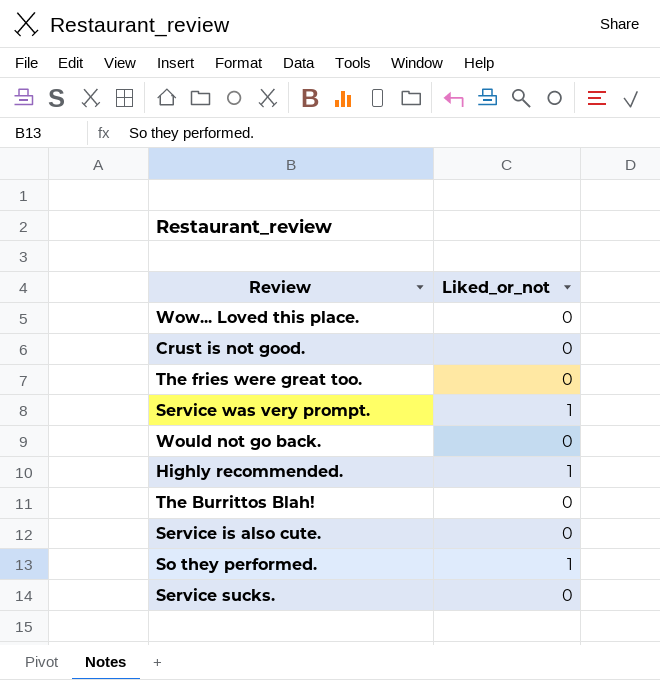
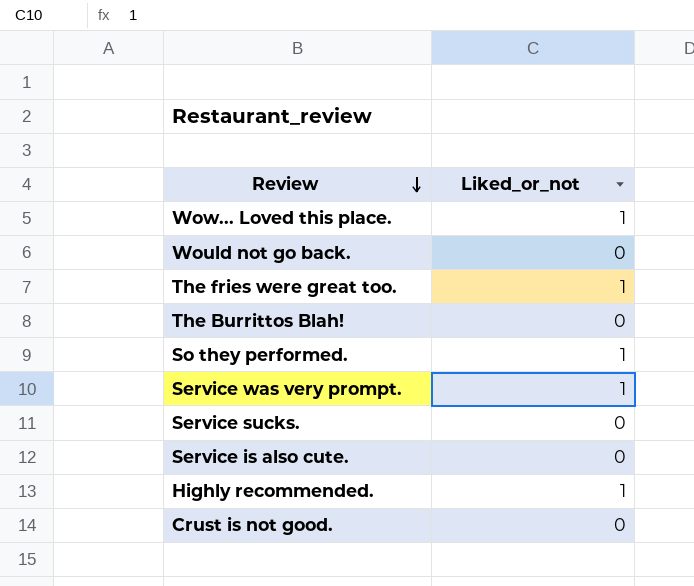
row order: none -> Review descending
Wow... Loved this place. | Liked_or_not: 0 -> 1
The fries were great too. | Liked_or_not: 0 -> 1

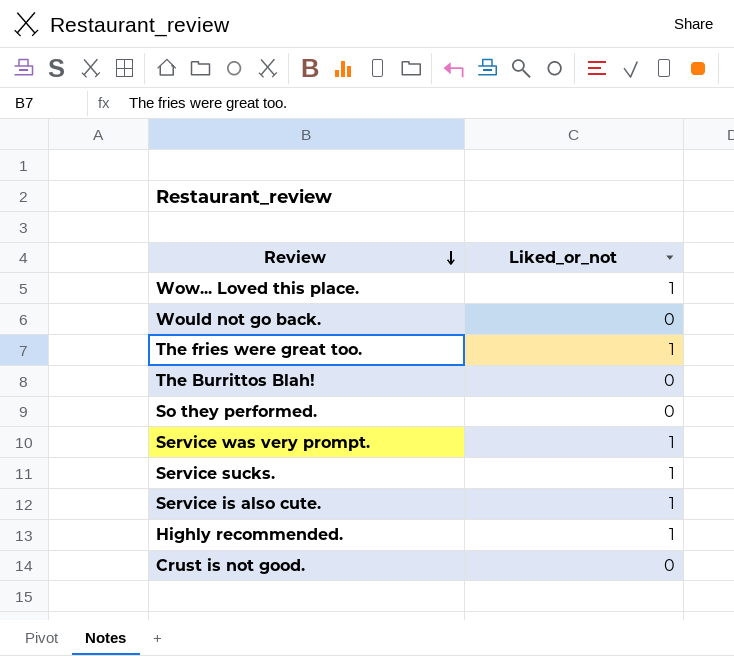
So they performed. | Liked_or_not: 1 -> 0
Service sucks. | Liked_or_not: 0 -> 1
Service is also cute. | Liked_or_not: 0 -> 1

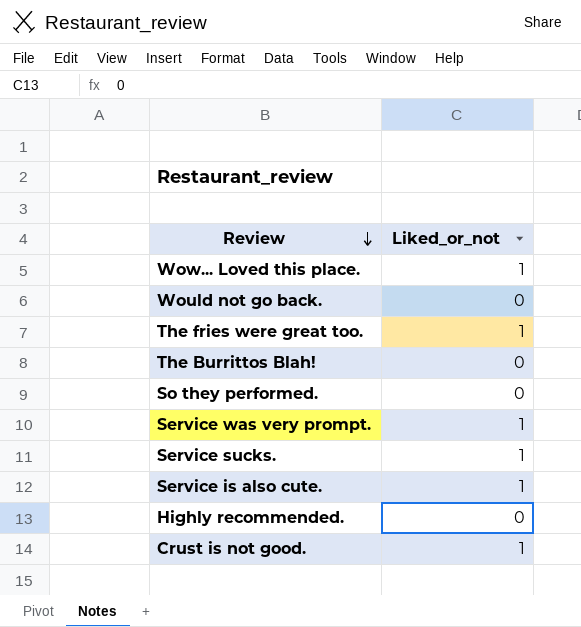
Highly recommended. | Liked_or_not: 1 -> 0
Crust is not good. | Liked_or_not: 0 -> 1

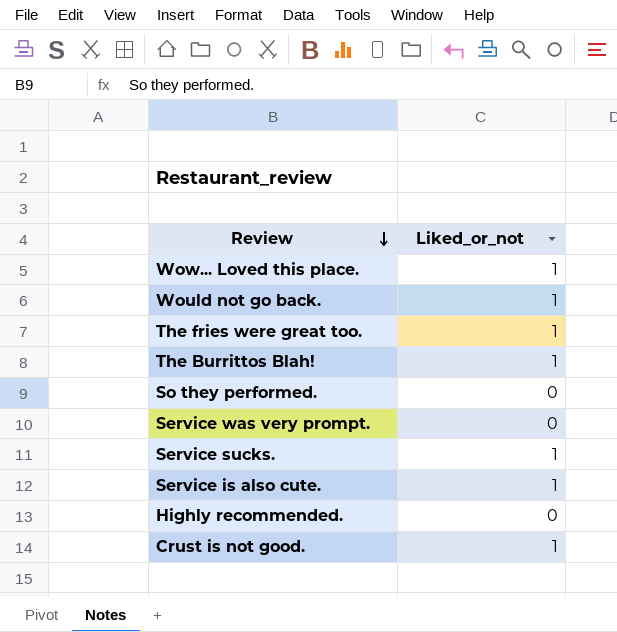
Would not go back. | Liked_or_not: 0 -> 1
The Burrittos Blah! | Liked_or_not: 0 -> 1
Service was very prompt. | Liked_or_not: 1 -> 0

